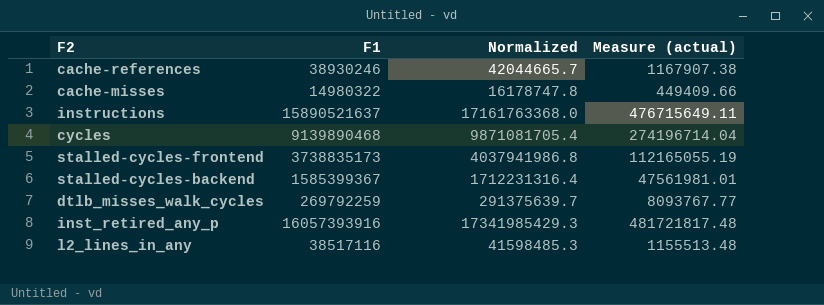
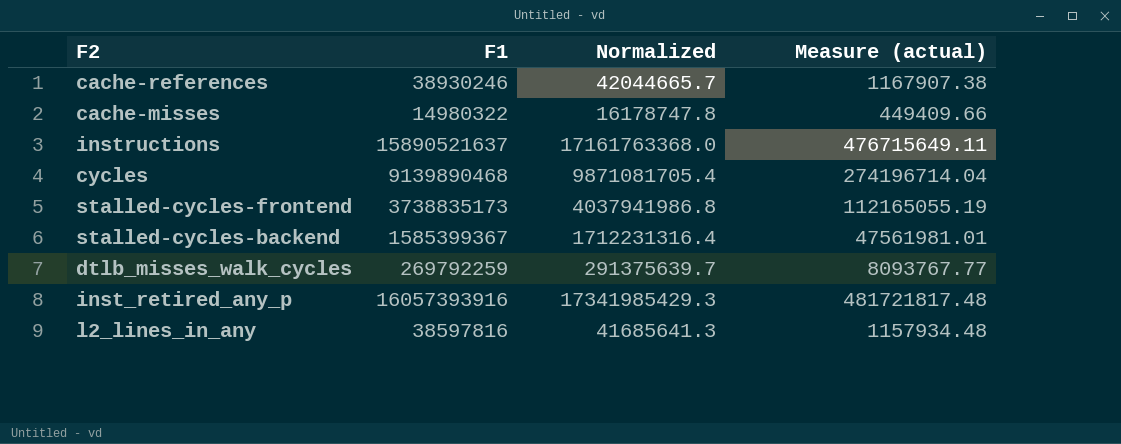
l2_lines_in_any | F1: 38517116 -> 38597816
l2_lines_in_any | Normalized: 41598485.3 -> 41685641.3
l2_lines_in_any | Measure (actual): 1155513.48 -> 1157934.48

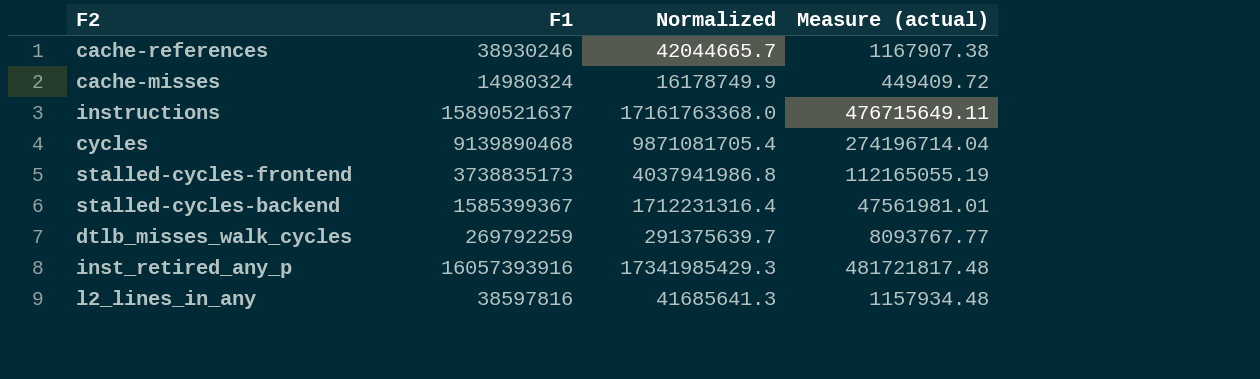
cache-misses | F1: 14980322 -> 14980324
cache-misses | Normalized: 16178747.8 -> 16178749.9
cache-misses | Measure (actual): 449409.66 -> 449409.72

